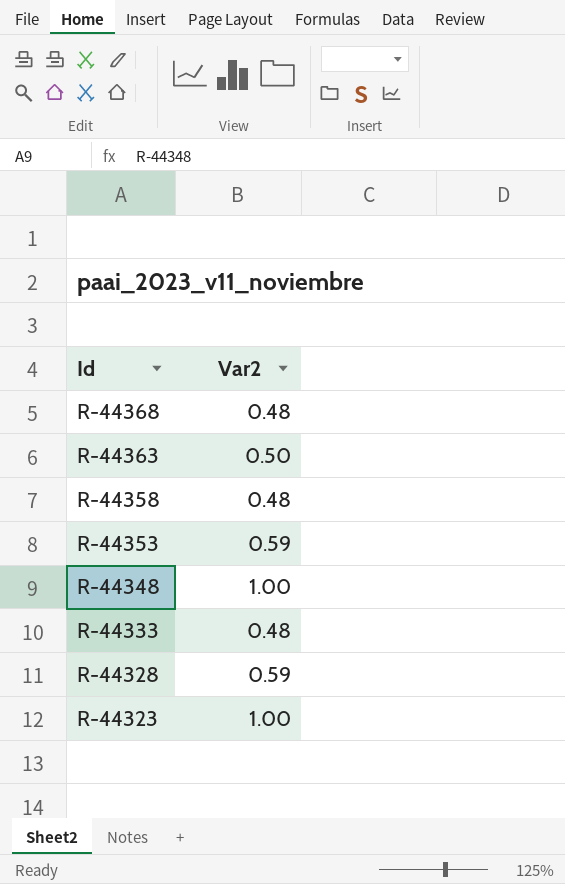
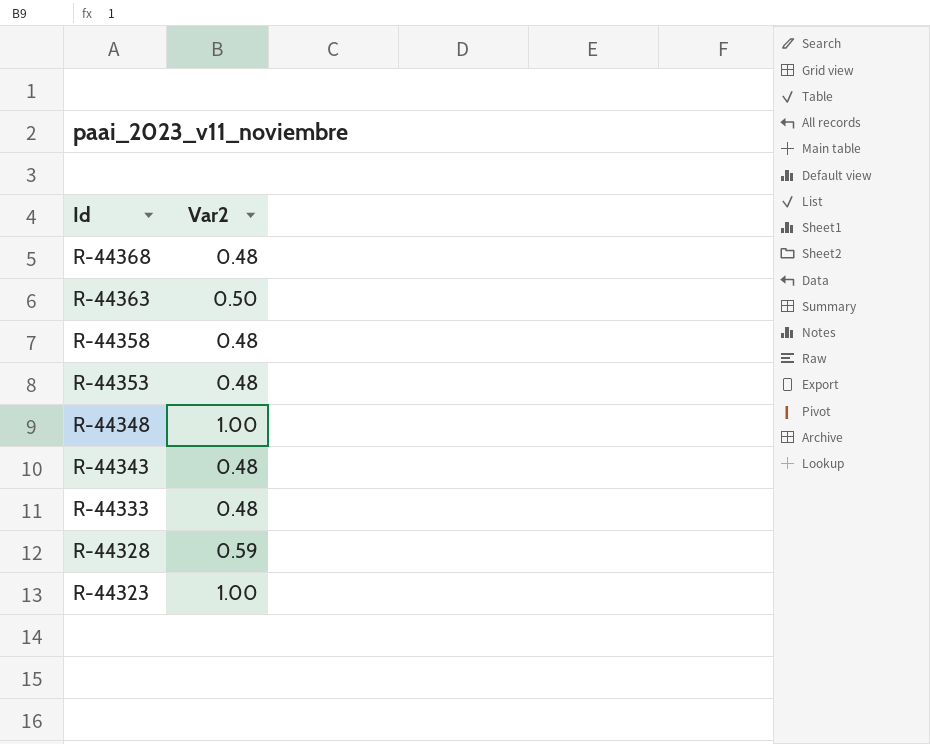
R-44353 | Var2: 0.59 -> 0.48
row R-44343: none -> 0.48

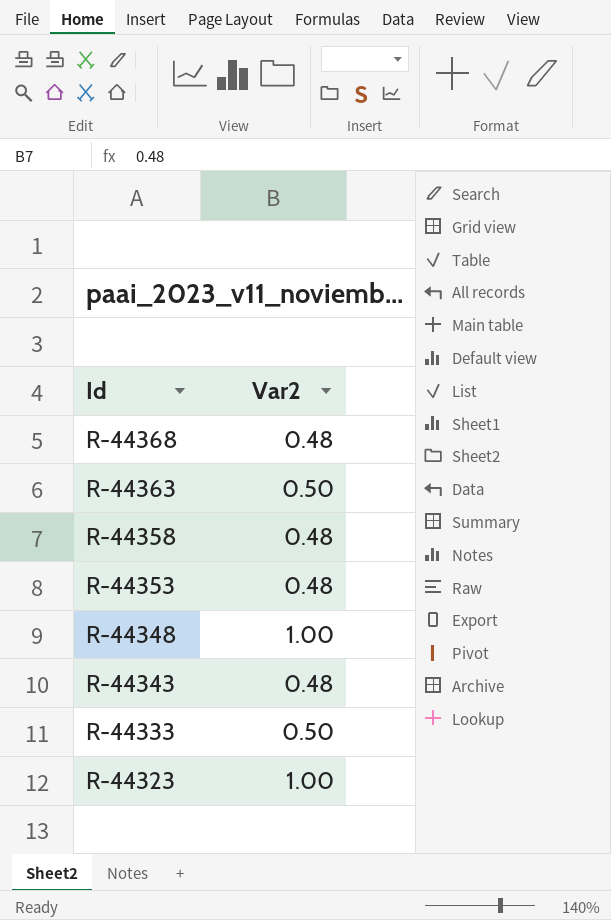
row R-44328: 0.59 -> none
R-44333 | Var2: 0.48 -> 0.50

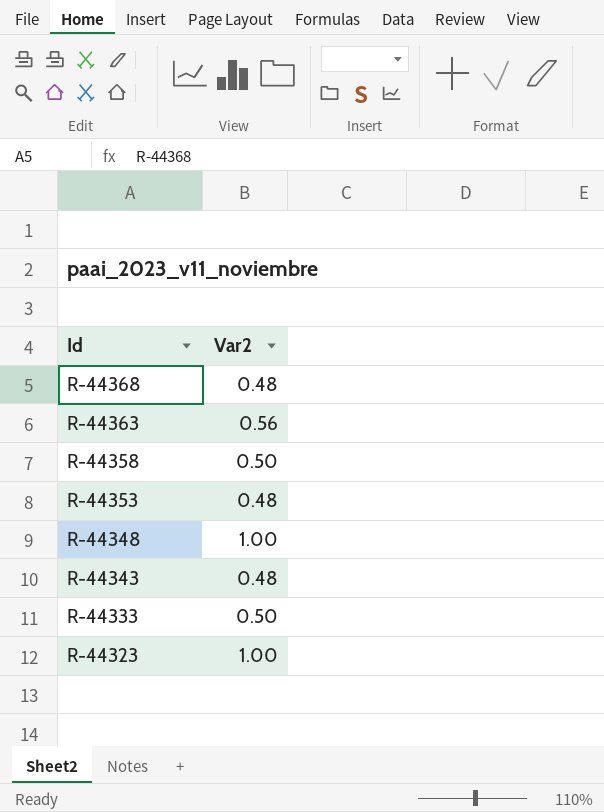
R-44363 | Var2: 0.50 -> 0.56
R-44358 | Var2: 0.48 -> 0.50

